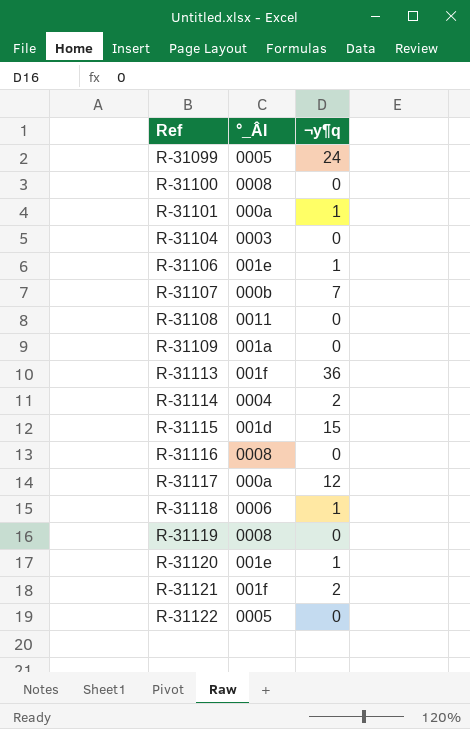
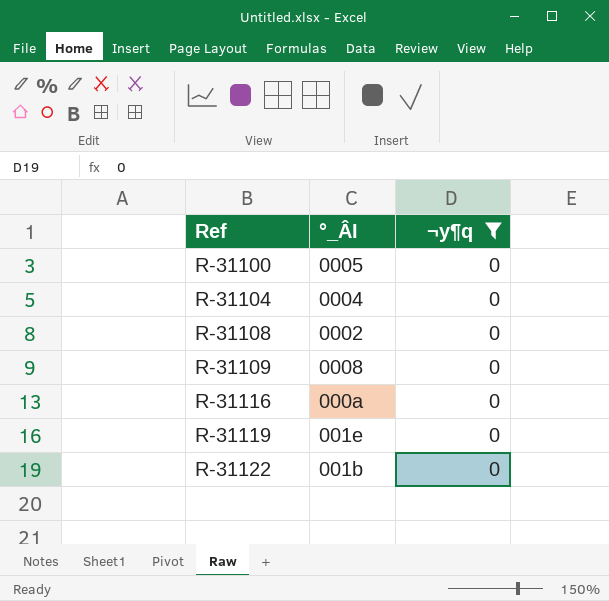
filter: none -> ¬y¶q = 0
R-31100 | °_ÂI: 0008 -> 0005
R-31104 | °_ÂI: 0003 -> 0004
R-31108 | °_ÂI: 0011 -> 0002
R-31109 | °_ÂI: 001a -> 0008
R-31116 | °_ÂI: 0008 -> 000a
R-31119 | °_ÂI: 0008 -> 001e
R-31122 | °_ÂI: 0005 -> 001b

